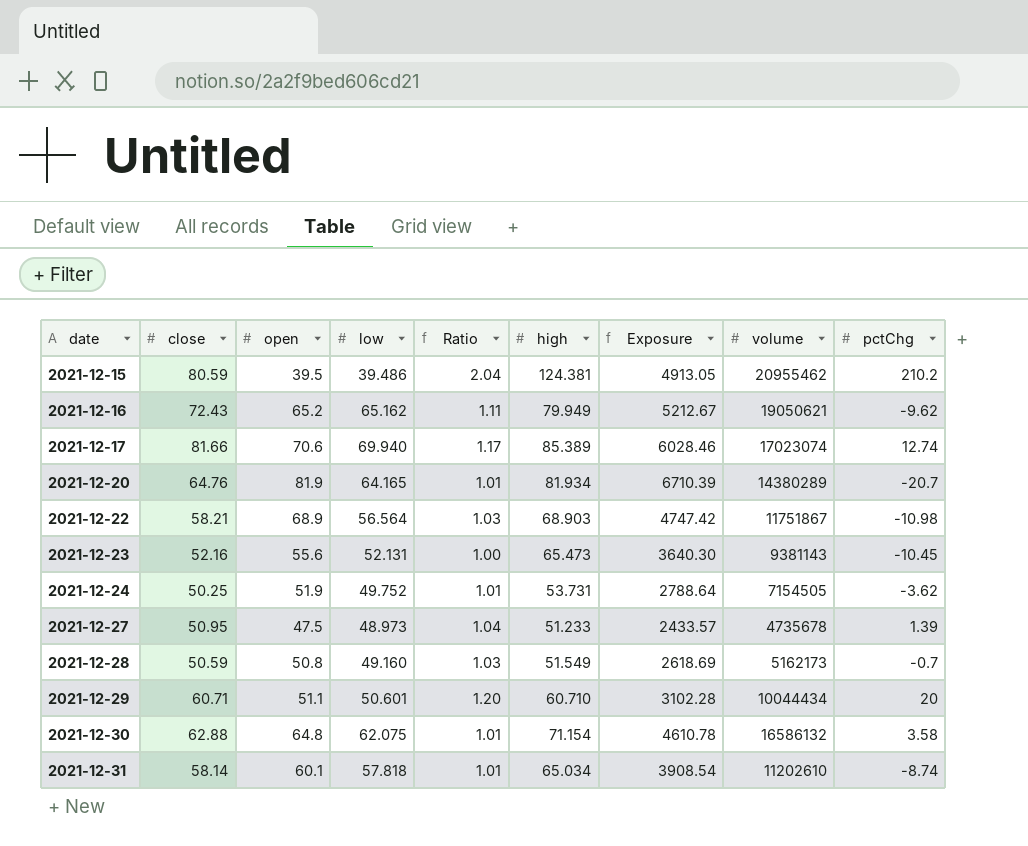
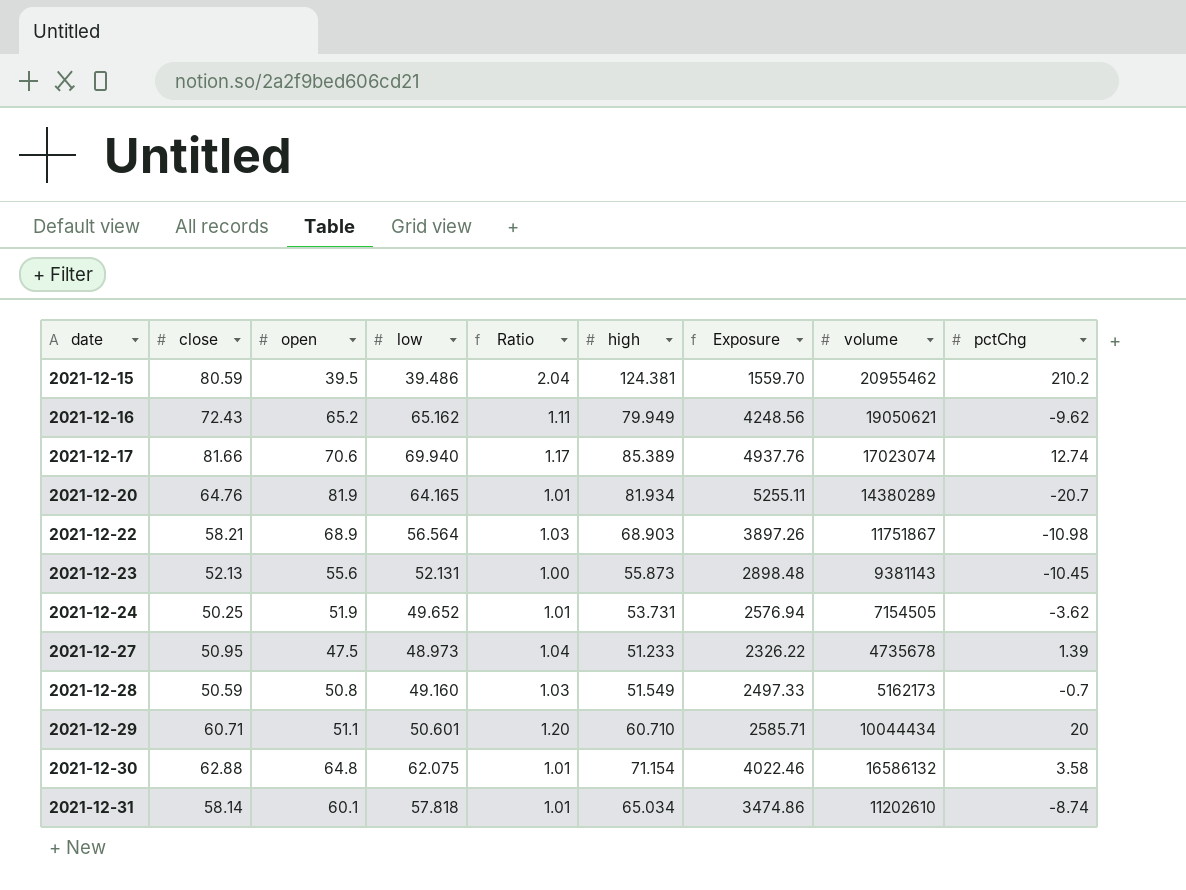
column Exposure | formula: [open] * [high] -> [open] * [low]
2021-12-23 | close: 52.16 -> 52.13
2021-12-23 | high: 65.473 -> 55.873
2021-12-24 | low: 49.752 -> 49.652

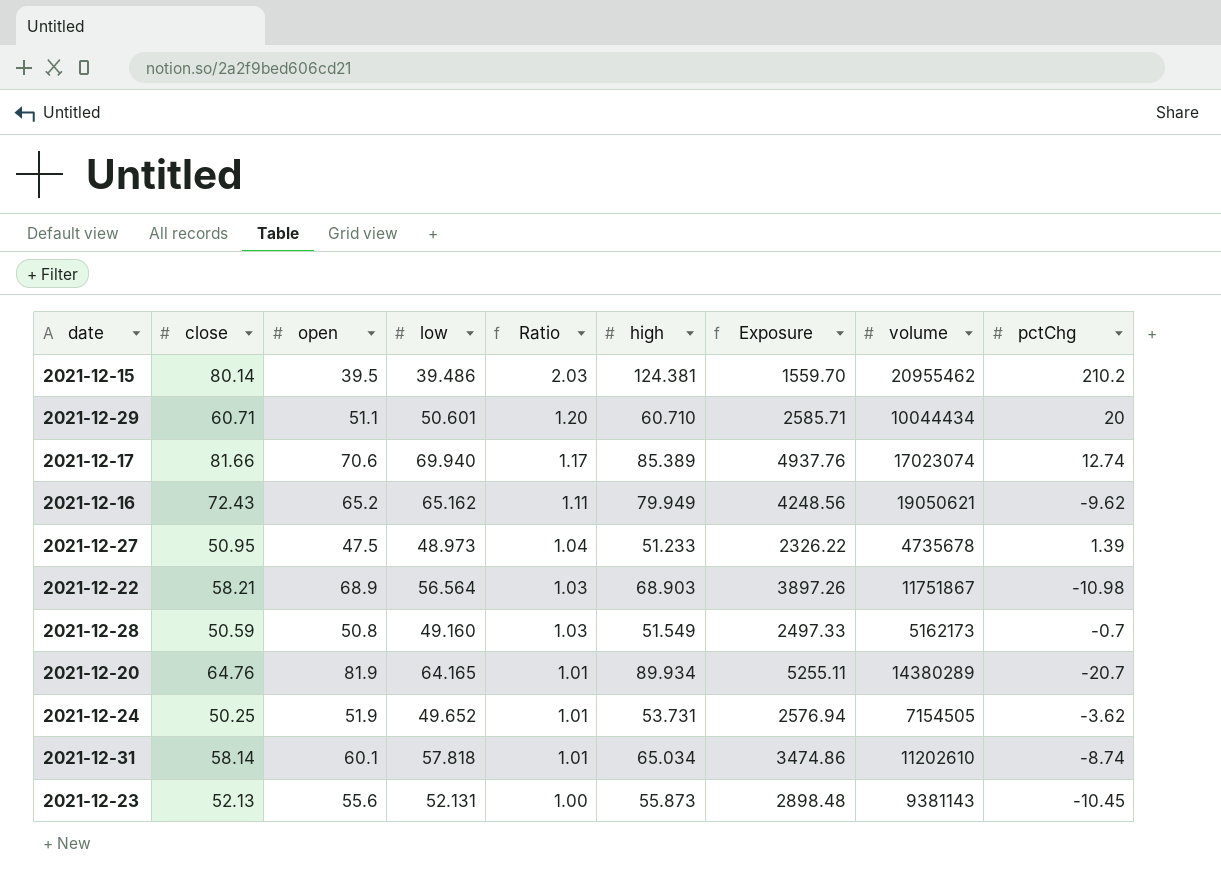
row order: date ascending -> Ratio descending
row 2021-12-30: 62.88 | 64.8 | 62.075 | 1.01 | 71.154 | 4022.46 | 16586132 | 3.58 -> none
2021-12-15 | close: 80.59 -> 80.14
2021-12-15 | Ratio: 2.04 -> 2.03
2021-12-20 | high: 81.934 -> 89.934

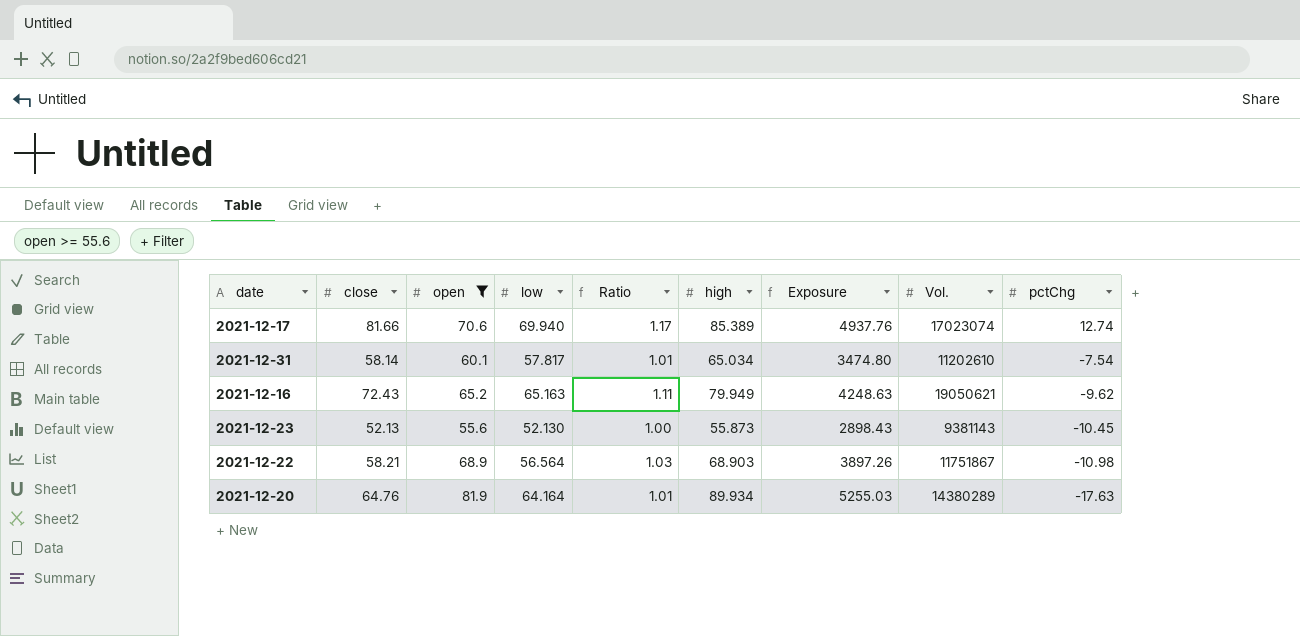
filter: none -> open >= 55.6
row order: Ratio descending -> pctChg descending
column name: volume -> Vol.
2021-12-31 | low: 57.818 -> 57.817
2021-12-31 | Exposure: 3474.86 -> 3474.80
2021-12-31 | pctChg: -8.74 -> -7.54
2021-12-16 | low: 65.162 -> 65.163
2021-12-16 | Exposure: 4248.56 -> 4248.63
2021-12-23 | low: 52.131 -> 52.130
2021-12-23 | Exposure: 2898.48 -> 2898.43
2021-12-20 | low: 64.165 -> 64.164
2021-12-20 | Exposure: 5255.11 -> 5255.03
2021-12-20 | pctChg: -20.7 -> -17.63

